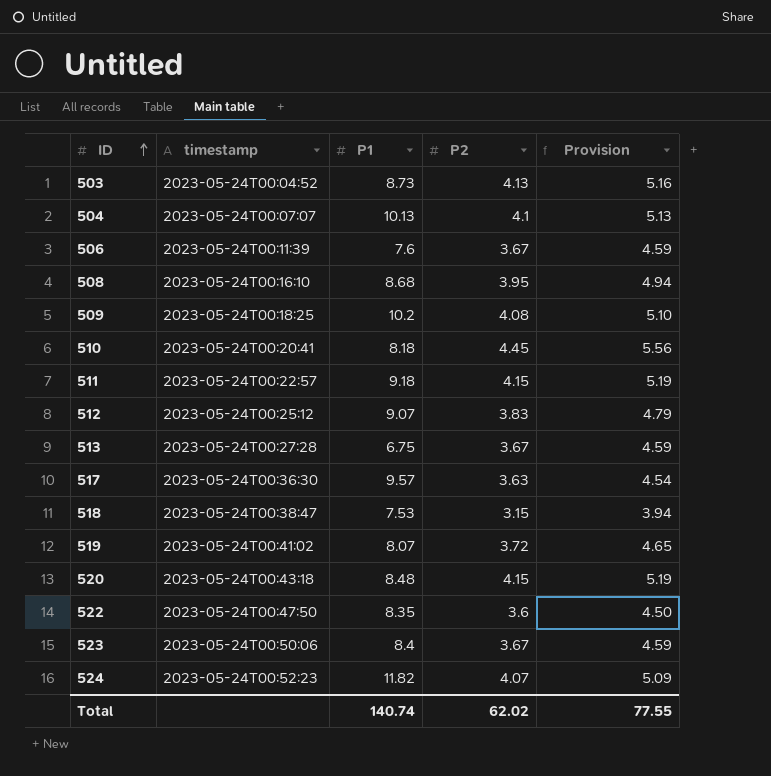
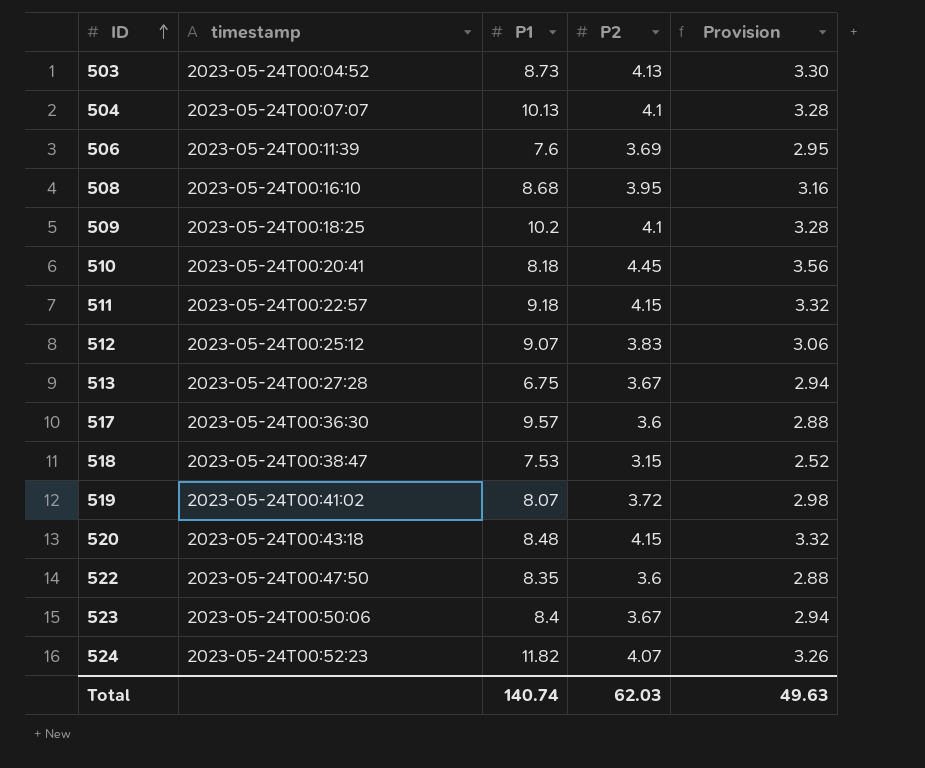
column Provision | formula: [P2] * 1.25 -> [P2] * 0.8
506 | P2: 3.67 -> 3.69
509 | P2: 4.08 -> 4.1
517 | P2: 3.63 -> 3.6
Total | P2: 62.02 -> 62.03
Total | Provision: 77.55 -> 49.63

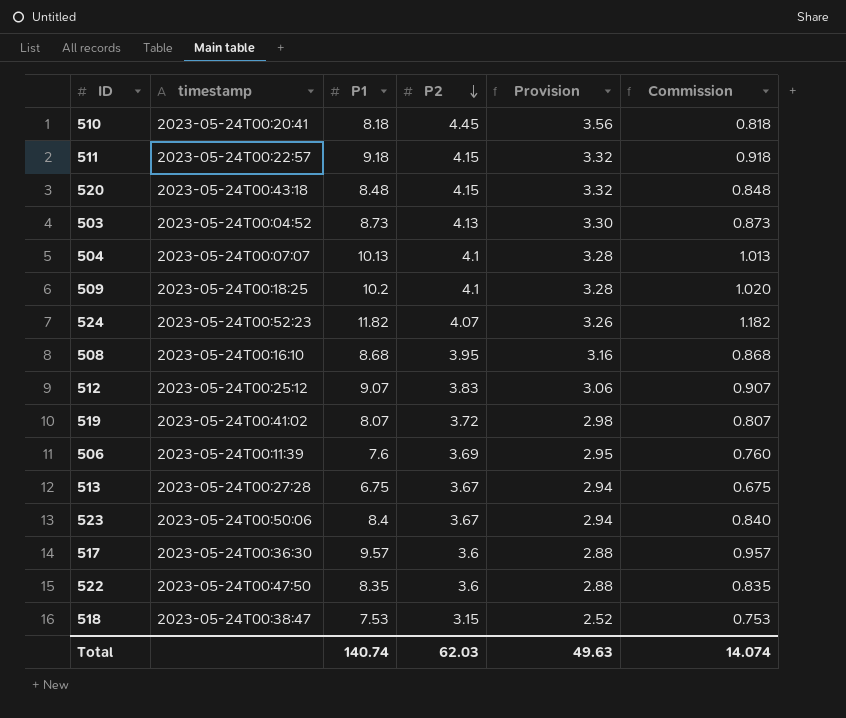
row order: ID ascending -> P2 descending
column Commission | formula: none -> [P1] * 0.1

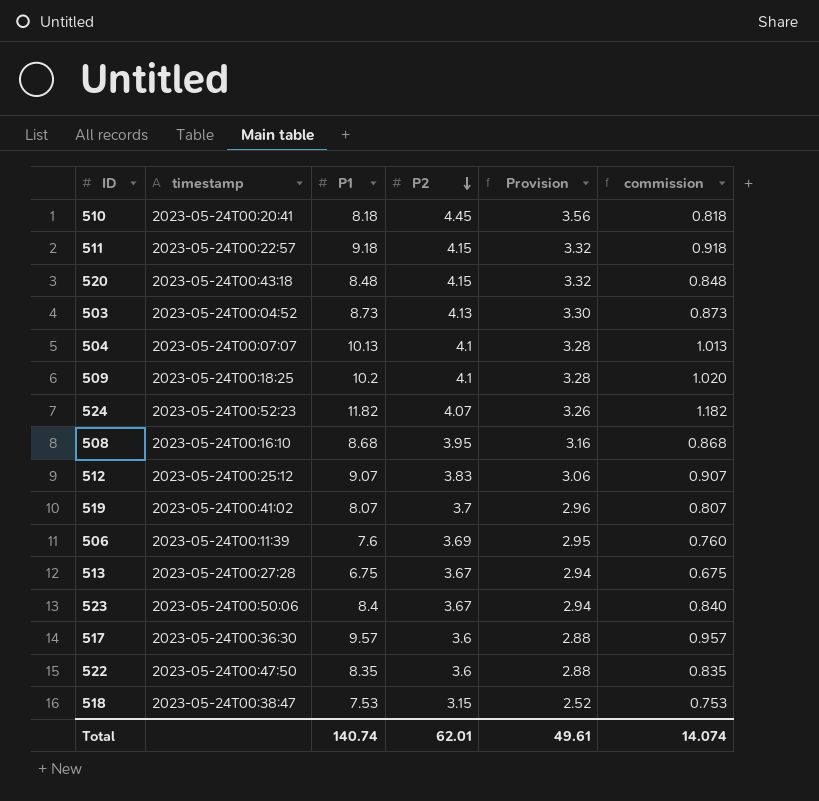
column name: Commission -> commission
519 | P2: 3.72 -> 3.7
519 | Provision: 2.98 -> 2.96
Total | P2: 62.03 -> 62.01
Total | Provision: 49.63 -> 49.61

